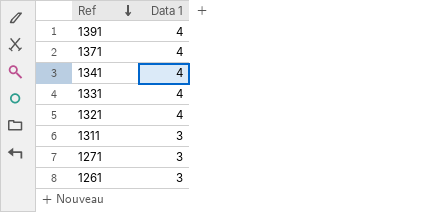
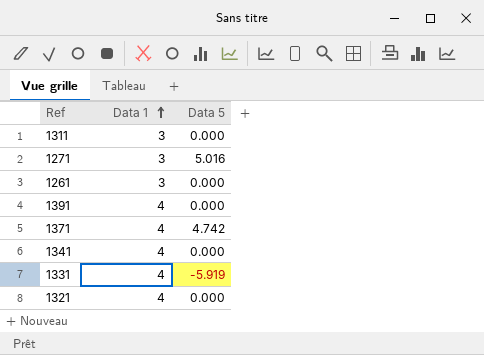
row order: Ref descending -> Data 1 ascending
column Data 5 | position: none -> 3

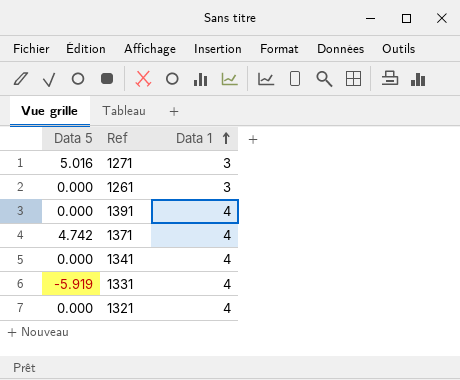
column Data 5 | position: 3 -> 1
row 1311: 3 | 0.000 -> none

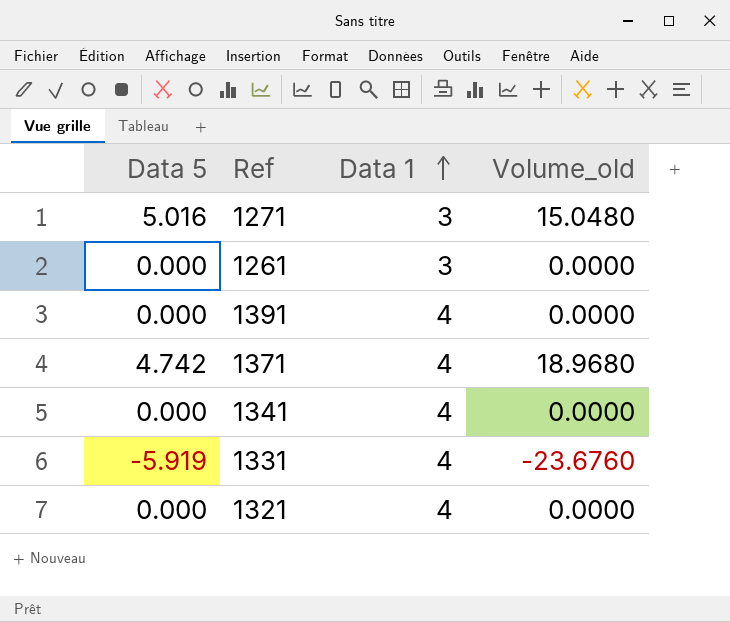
column Volume_old | formula: none -> [Data 5] * [Data 1]

